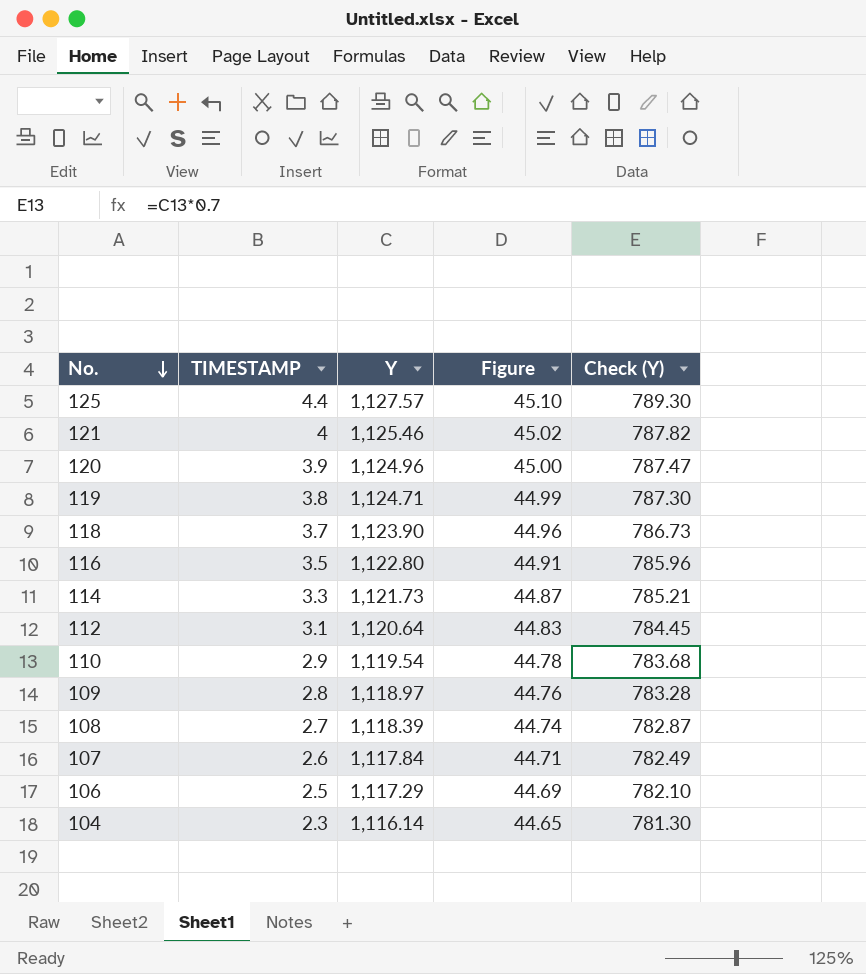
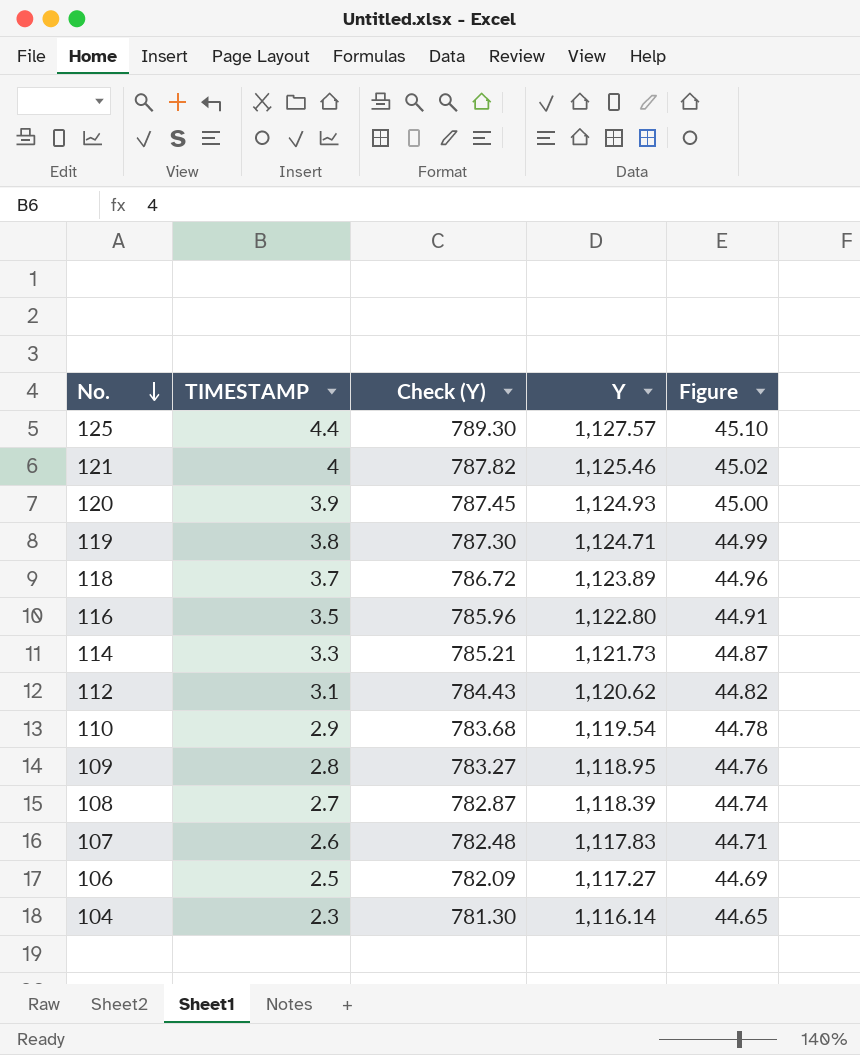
column Check (Y) | position: 5 -> 3
120 | Check (Y): 787.47 -> 787.45
120 | Y: 1,124.96 -> 1,124.93
118 | Check (Y): 786.73 -> 786.72
118 | Y: 1,123.90 -> 1,123.89
112 | Check (Y): 784.45 -> 784.43
112 | Y: 1,120.64 -> 1,120.62
112 | Figure: 44.83 -> 44.82
109 | Check (Y): 783.28 -> 783.27
109 | Y: 1,118.97 -> 1,118.95
107 | Check (Y): 782.49 -> 782.48
107 | Y: 1,117.84 -> 1,117.83
106 | Check (Y): 782.10 -> 782.09
106 | Y: 1,117.29 -> 1,117.27

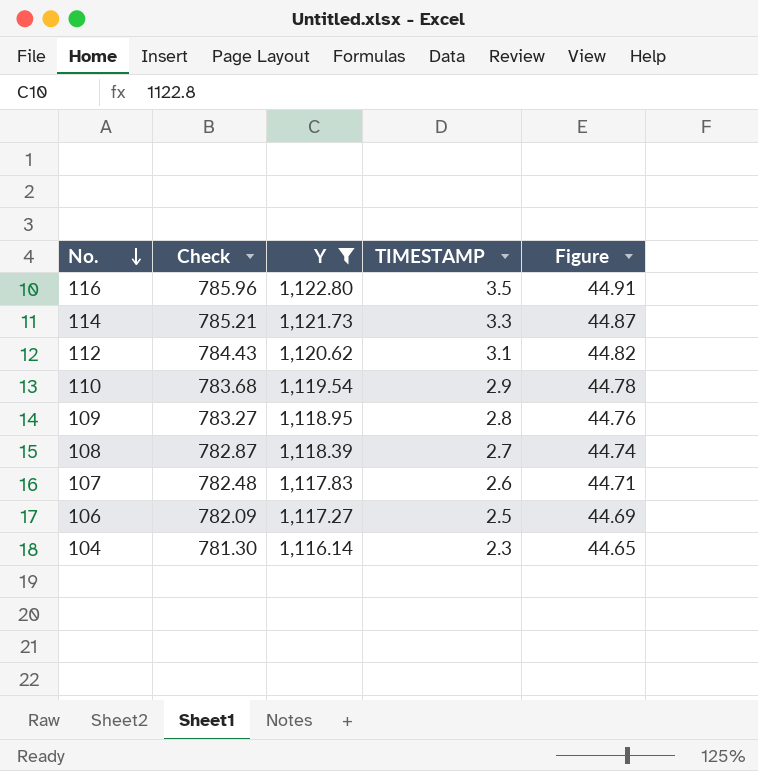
filter: none -> Y <= 1,122.80
column name: Check (Y) -> Check
column TIMESTAMP | position: 2 -> 4

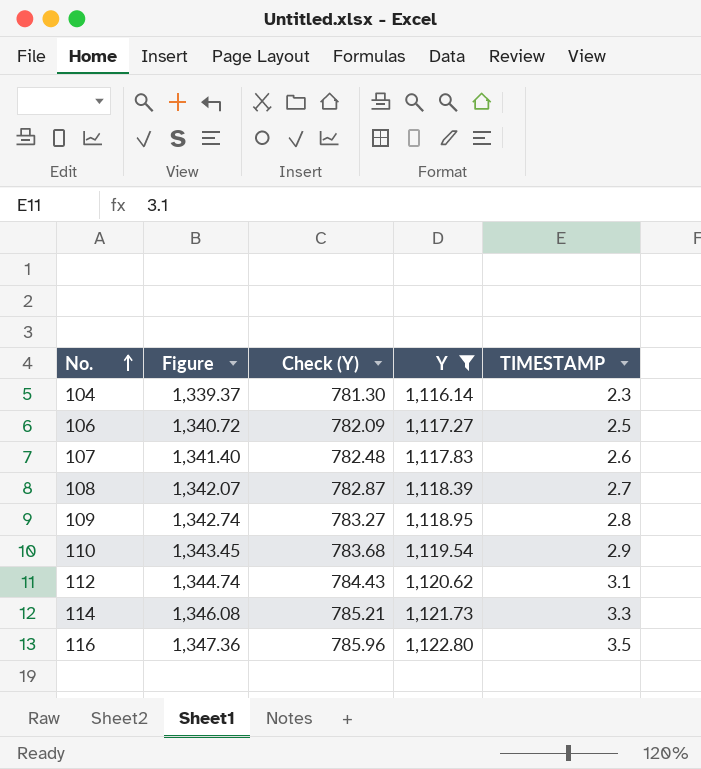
row order: No. descending -> No. ascending
column Figure | formula: [Y] * 0.04 -> [Y] * 1.2
column Figure | position: 5 -> 2
column name: Check -> Check (Y)

